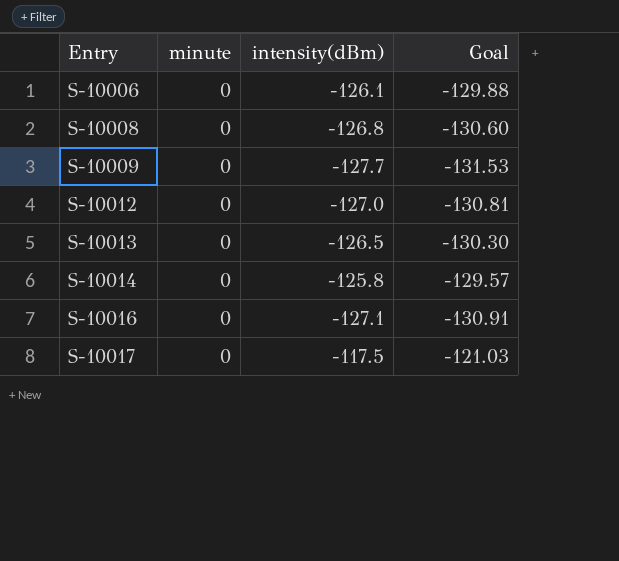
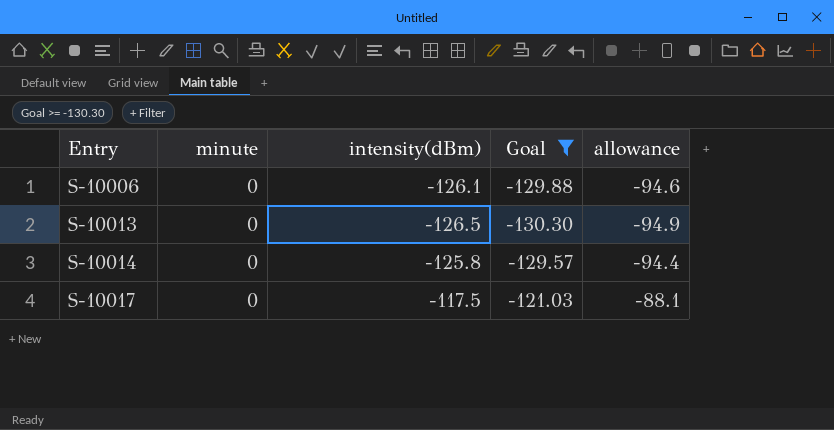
filter: none -> Goal >= -130.30
column allowance | formula: none -> [intensity(dBm)] * 0.75

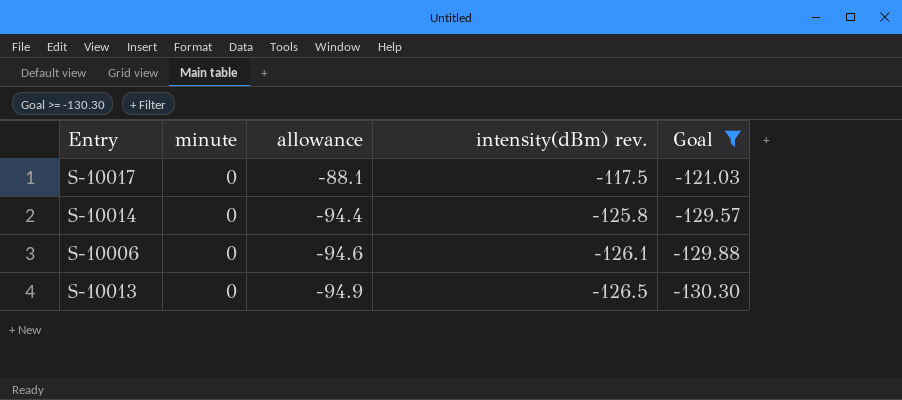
row order: Entry ascending -> allowance descending
column allowance | position: 5 -> 3
column name: intensity(dBm) -> intensity(dBm) rev.

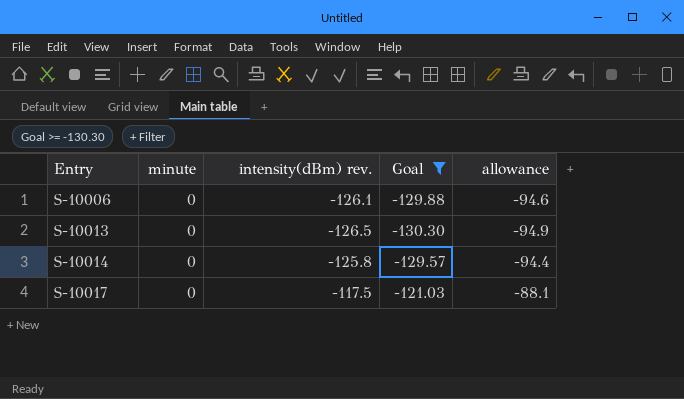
row order: allowance descending -> Entry ascending
column allowance | position: 3 -> 5

